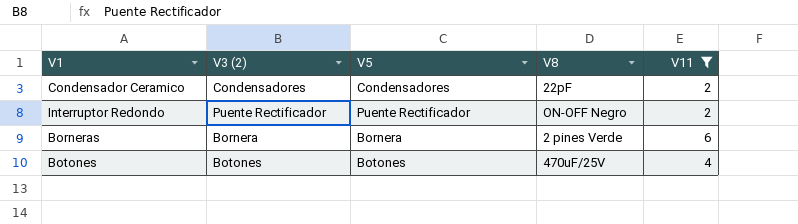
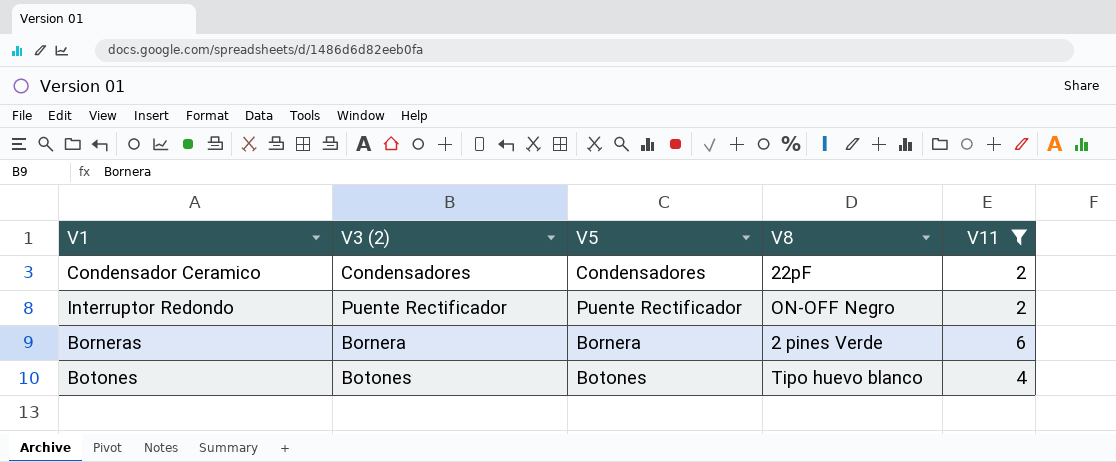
Botones | V8: 470uF/25V -> Tipo huevo blanco

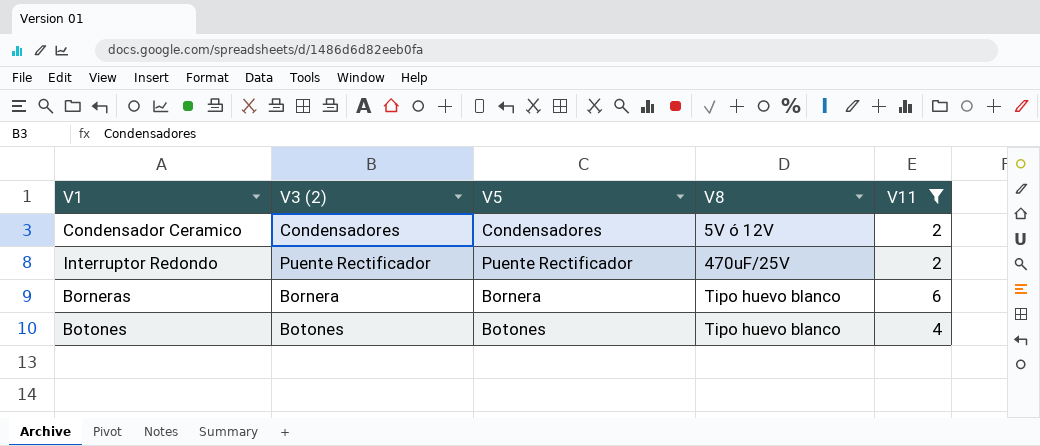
Condensador Ceramico | V8: 22pF -> 5V ó 12V
Interruptor Redondo | V8: ON-OFF Negro -> 470uF/25V
Borneras | V8: 2 pines Verde -> Tipo huevo blanco

